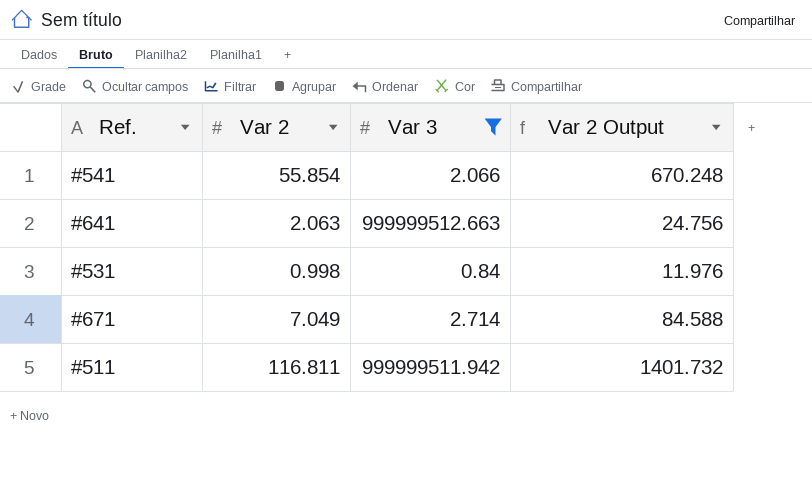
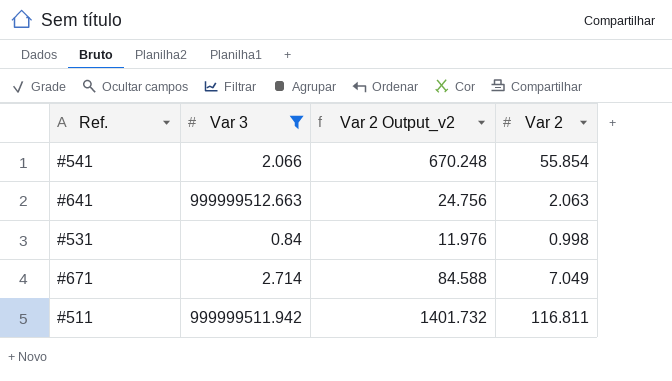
column name: Var 2 Output -> Var 2 Output_v2
column Var 2 | position: 2 -> 4

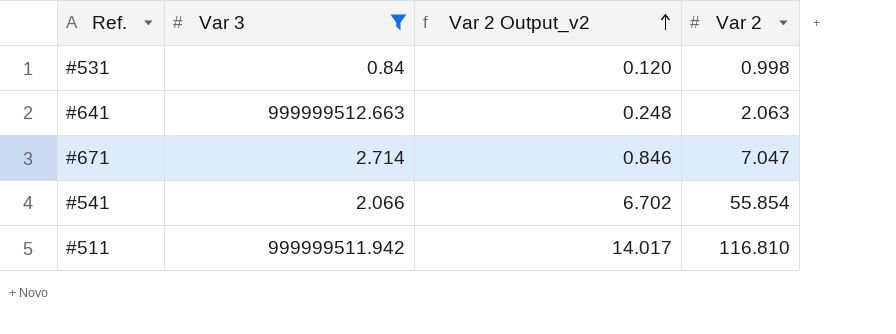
row order: none -> Var 2 Output_v2 ascending
column Var 2 Output_v2 | formula: [Var 2] * 12 -> [Var 2] * 0.12
#671 | Var 2: 7.049 -> 7.047
#511 | Var 2: 116.811 -> 116.810

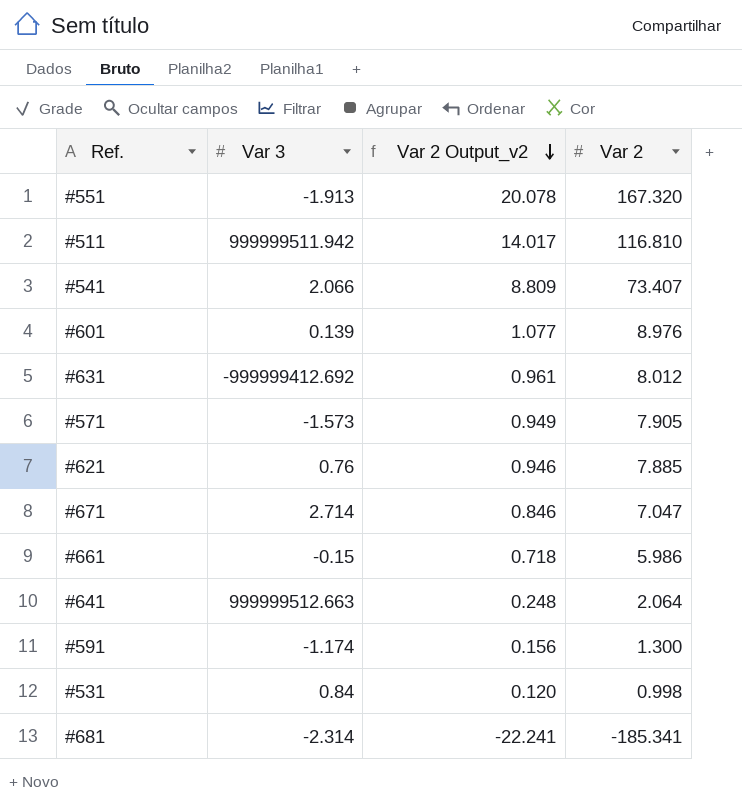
filter: Var 3 >= 0.84 -> none
row order: Var 2 Output_v2 ascending -> Var 2 Output_v2 descending
#541 | Var 2 Output_v2: 6.702 -> 8.809
#541 | Var 2: 55.854 -> 73.407
#641 | Var 2: 2.063 -> 2.064

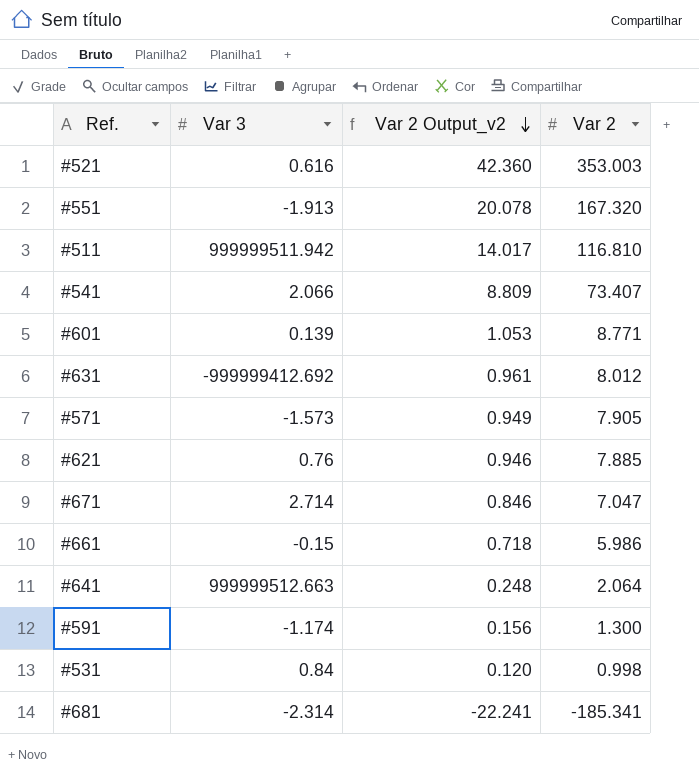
row #521: none -> 0.616 | 42.360 | 353.003
#601 | Var 2 Output_v2: 1.077 -> 1.053
#601 | Var 2: 8.976 -> 8.771

